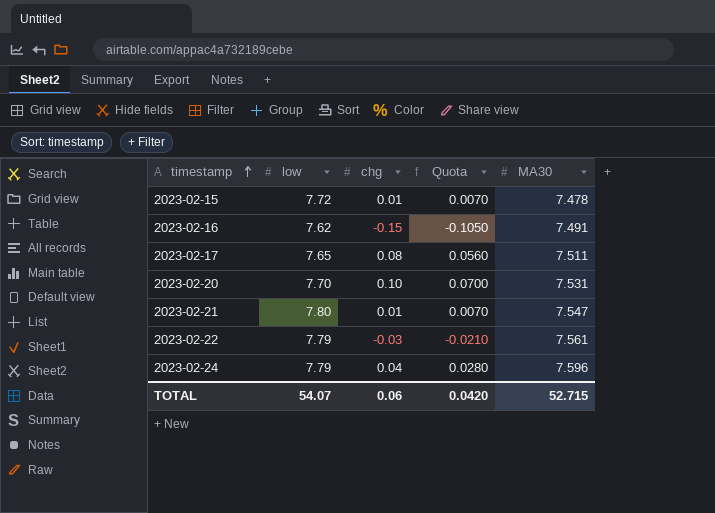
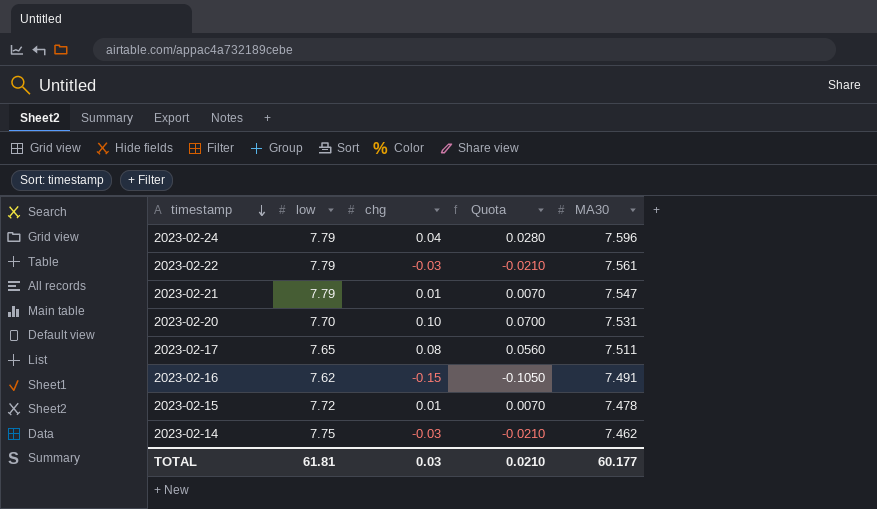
row order: timestamp ascending -> timestamp descending
2023-02-21 | low: 7.80 -> 7.79
row 2023-02-14: none -> 7.75 | -0.03 | -0.0210 | 7.462
TOTAL | low: 54.07 -> 61.81
TOTAL | chg: 0.06 -> 0.03
TOTAL | Quota: 0.0420 -> 0.0210
TOTAL | MA30: 52.715 -> 60.177

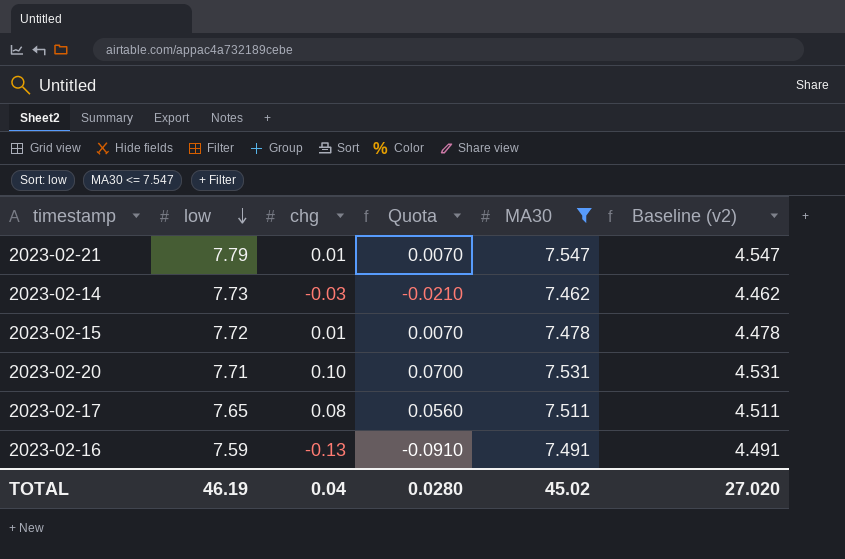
filter: none -> MA30 <= 7.547
row order: timestamp descending -> low descending
column Baseline (v2) | formula: none -> [MA30] - 3
2023-02-14 | low: 7.75 -> 7.73
2023-02-20 | low: 7.70 -> 7.71
2023-02-16 | low: 7.62 -> 7.59
2023-02-16 | chg: -0.15 -> -0.13
2023-02-16 | Quota: -0.1050 -> -0.0910
TOTAL | low: 61.81 -> 46.19
TOTAL | chg: 0.03 -> 0.04
TOTAL | Quota: 0.0210 -> 0.0280
TOTAL | MA30: 60.177 -> 45.02

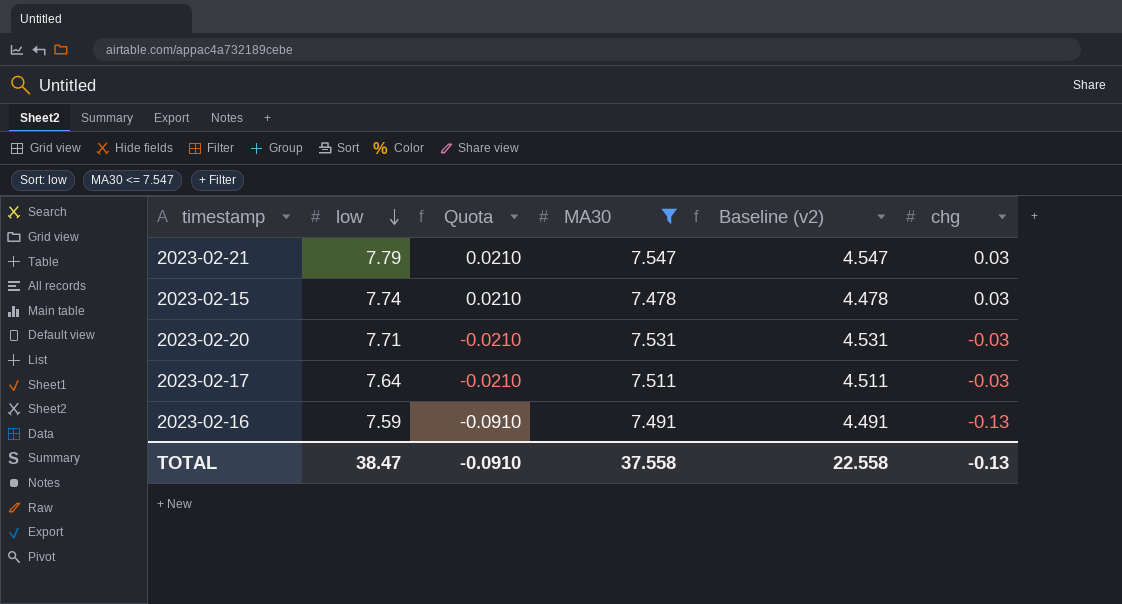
column chg | position: 3 -> 6
row 2023-02-14: 7.73 | -0.03 | -0.0210 | 7.462 | 4.462 -> none
2023-02-21 | Quota: 0.0070 -> 0.0210
2023-02-21 | chg: 0.01 -> 0.03
2023-02-15 | low: 7.72 -> 7.74
2023-02-15 | Quota: 0.0070 -> 0.0210
2023-02-15 | chg: 0.01 -> 0.03
2023-02-20 | Quota: 0.0700 -> -0.0210
2023-02-20 | chg: 0.10 -> -0.03
2023-02-17 | low: 7.65 -> 7.64
2023-02-17 | Quota: 0.0560 -> -0.0210
2023-02-17 | chg: 0.08 -> -0.03
TOTAL | low: 46.19 -> 38.47
TOTAL | Quota: 0.0280 -> -0.0910
TOTAL | MA30: 45.02 -> 37.558
TOTAL | Baseline (v2): 27.020 -> 22.558
TOTAL | chg: 0.04 -> -0.13

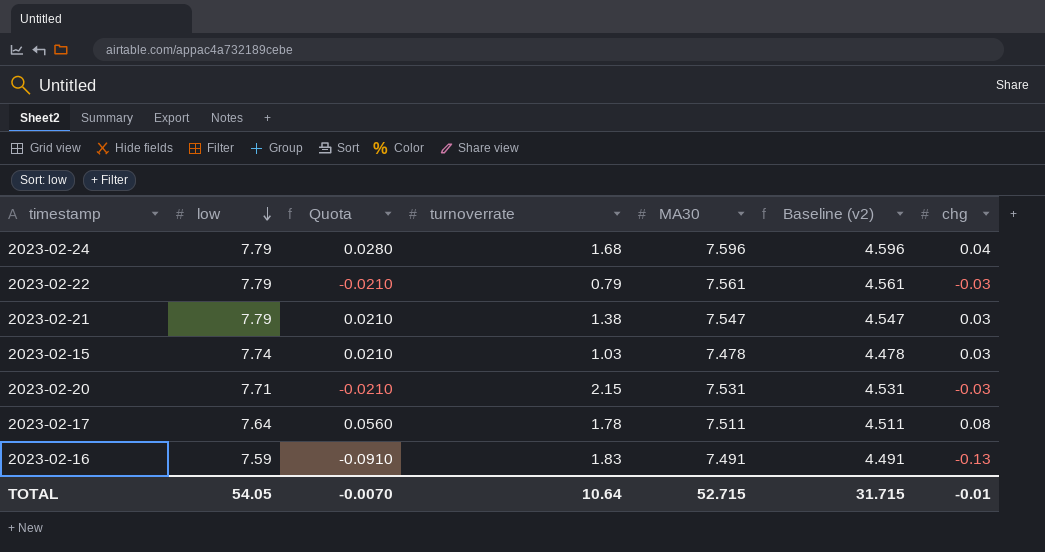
filter: MA30 <= 7.547 -> none
column turnoverrate | position: none -> 4
2023-02-17 | Quota: -0.0210 -> 0.0560
2023-02-17 | chg: -0.03 -> 0.08
TOTAL | low: 38.47 -> 54.05
TOTAL | Quota: -0.0910 -> -0.0070
TOTAL | MA30: 37.558 -> 52.715
TOTAL | Baseline (v2): 22.558 -> 31.715
TOTAL | chg: -0.13 -> -0.01

